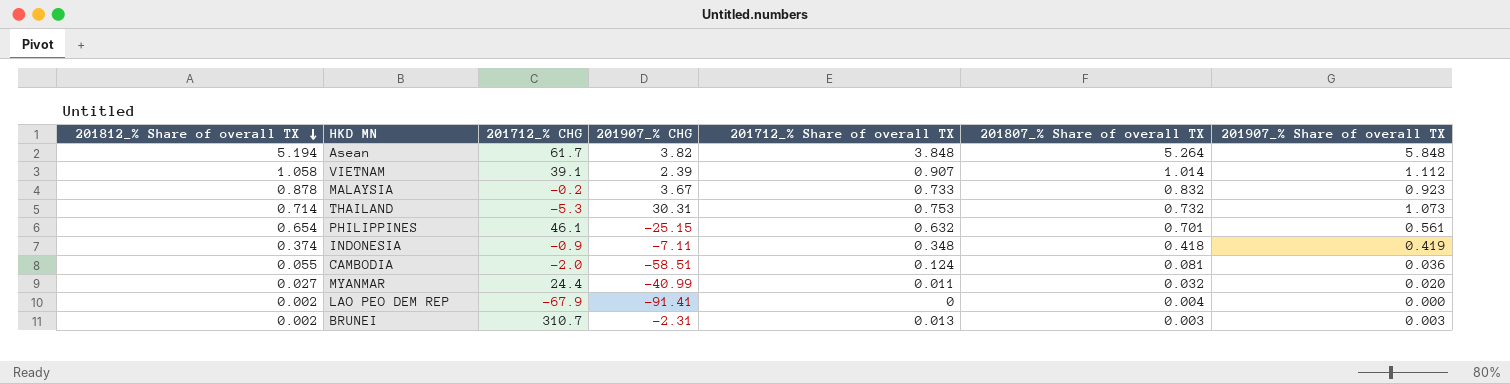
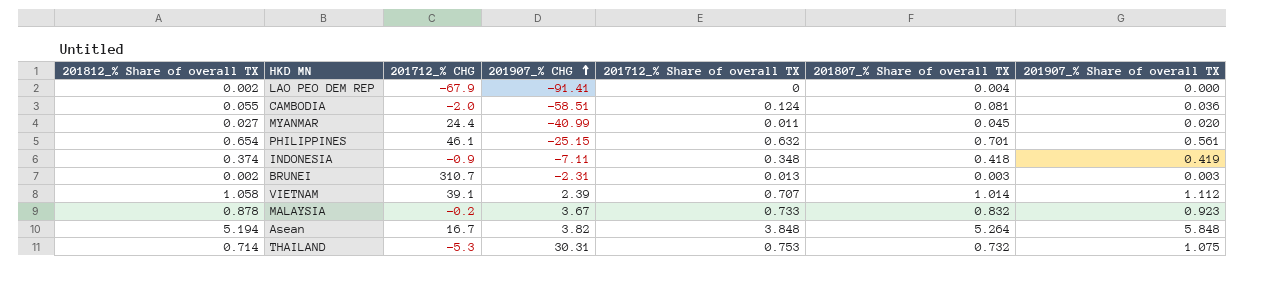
row order: 201812_% Share of overall TX descending -> 201907_% CHG ascending
MYANMAR | 201807_% Share of overall TX: 0.032 -> 0.045
VIETNAM | 201712_% Share of overall TX: 0.907 -> 0.707
Asean | 201712_% CHG: 61.7 -> 16.7
THAILAND | 201907_% Share of overall TX: 1.073 -> 1.075

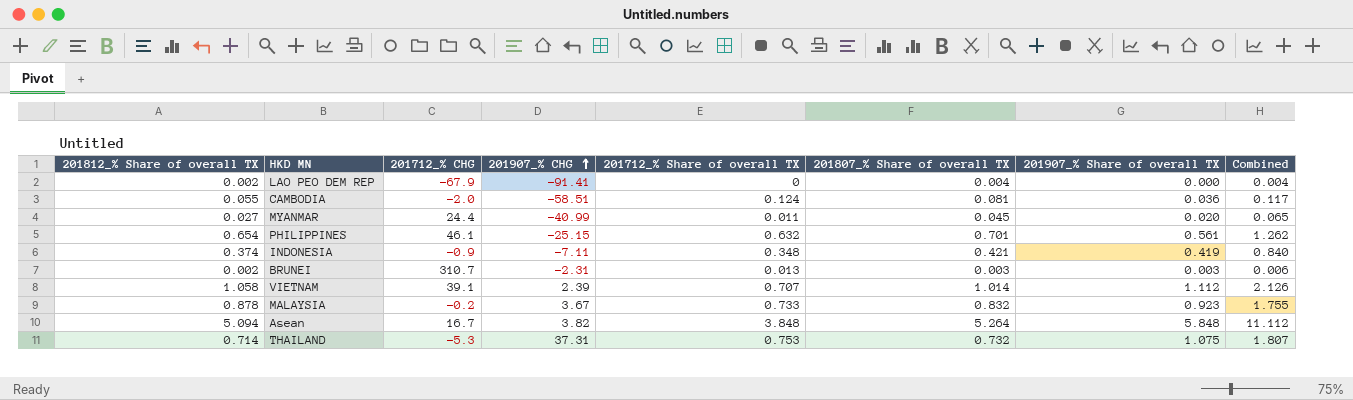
column Combined | formula: none -> [201807_% Share of overall TX] + [201907_% Share of overall TX]
INDONESIA | 201807_% Share of overall TX: 0.418 -> 0.421
Asean | 201812_% Share of overall TX: 5.194 -> 5.094
THAILAND | 201907_% CHG: 30.31 -> 37.31

